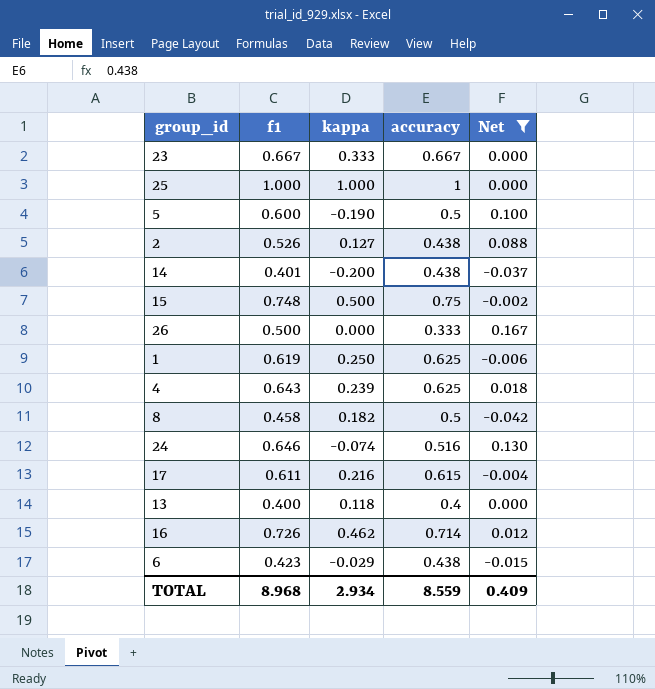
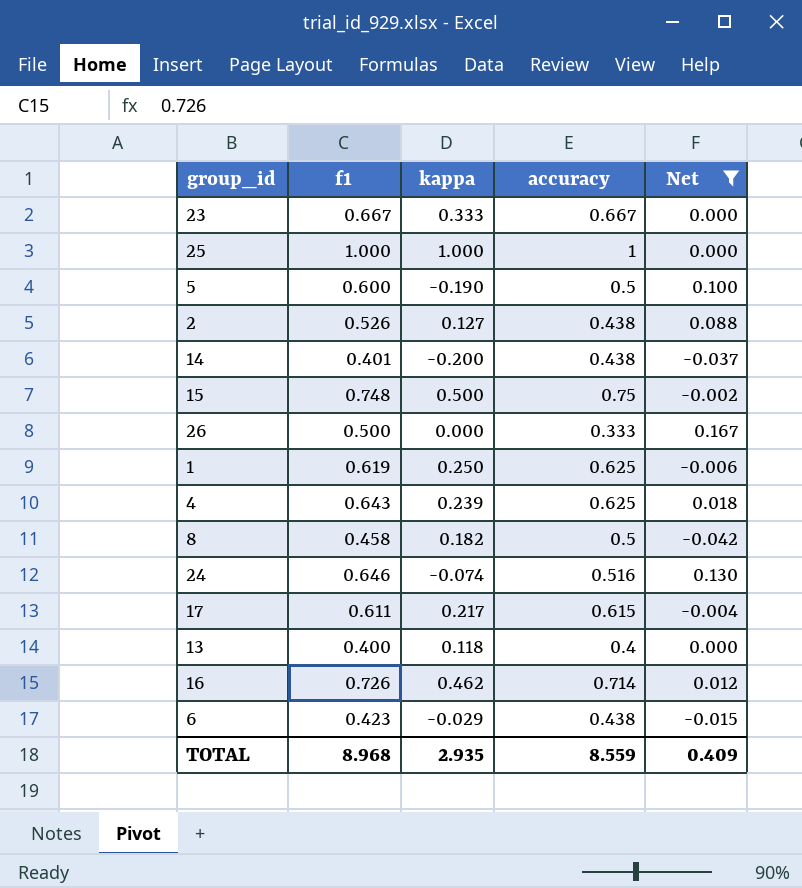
17 | kappa: 0.216 -> 0.217
TOTAL | kappa: 2.934 -> 2.935

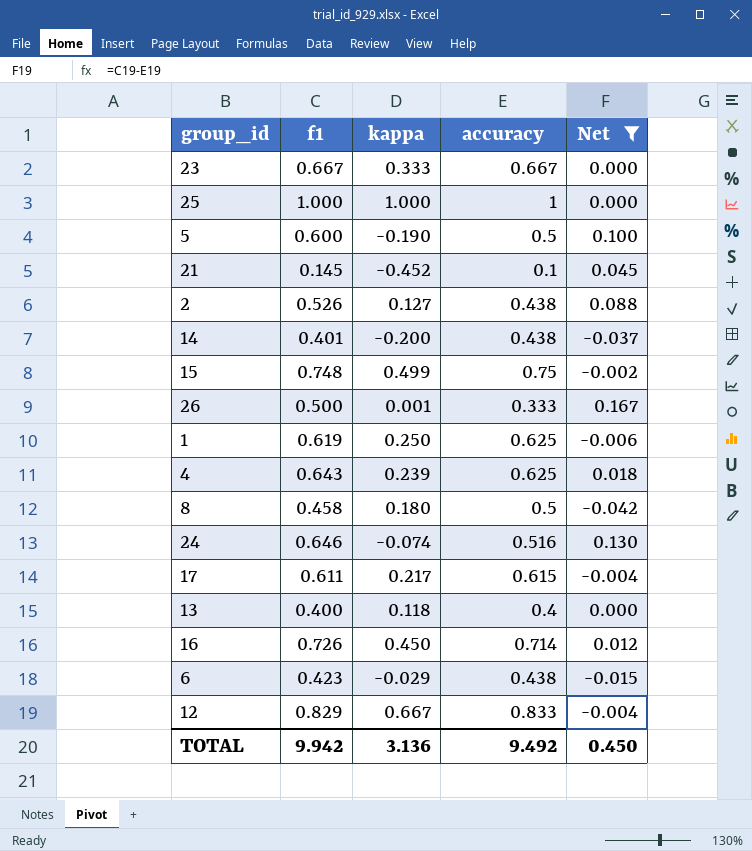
row 21: none -> 0.145 | -0.452 | 0.1 | 0.045
15 | kappa: 0.500 -> 0.499
26 | kappa: 0.000 -> 0.001
8 | kappa: 0.182 -> 0.180
16 | kappa: 0.462 -> 0.450
row 12: none -> 0.829 | 0.667 | 0.833 | -0.004
TOTAL | f1: 8.968 -> 9.942
TOTAL | kappa: 2.935 -> 3.136
TOTAL | accuracy: 8.559 -> 9.492
TOTAL | Net: 0.409 -> 0.450

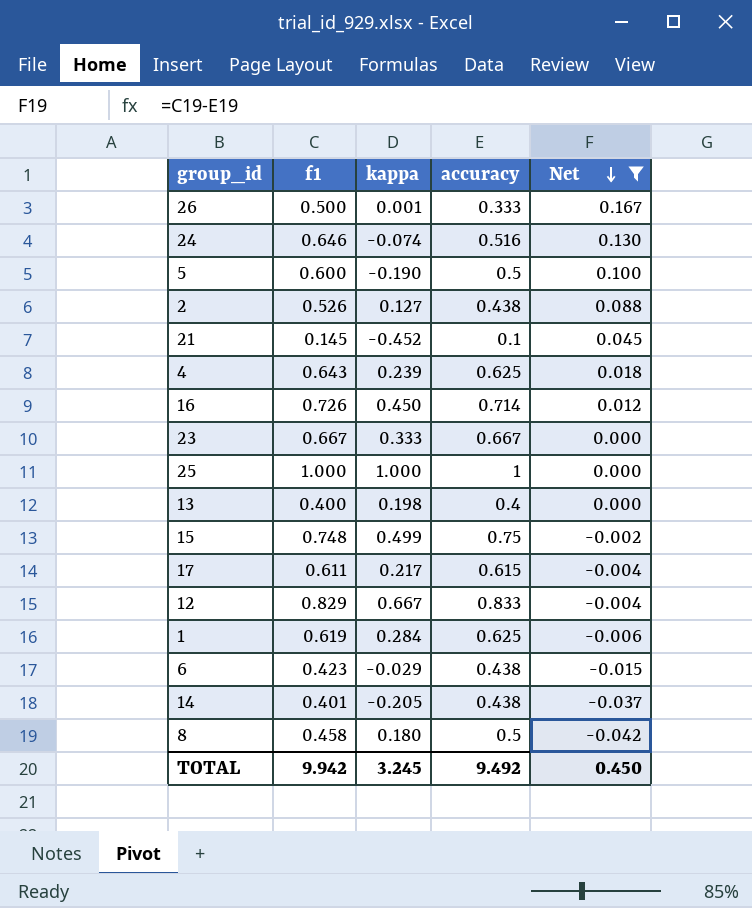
row order: none -> Net descending
13 | kappa: 0.118 -> 0.198
1 | kappa: 0.250 -> 0.284
14 | kappa: -0.200 -> -0.205
TOTAL | kappa: 3.136 -> 3.245

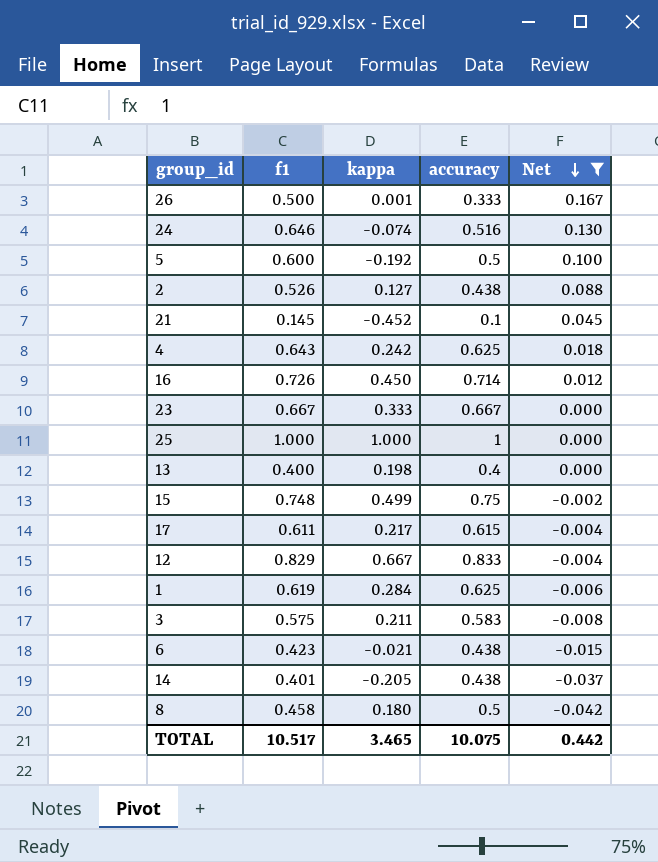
5 | kappa: -0.190 -> -0.192
4 | kappa: 0.239 -> 0.242
row 3: none -> 0.575 | 0.211 | 0.583 | -0.008
6 | kappa: -0.029 -> -0.021
TOTAL | f1: 9.942 -> 10.517
TOTAL | kappa: 3.245 -> 3.465
TOTAL | accuracy: 9.492 -> 10.075
TOTAL | Net: 0.450 -> 0.442

